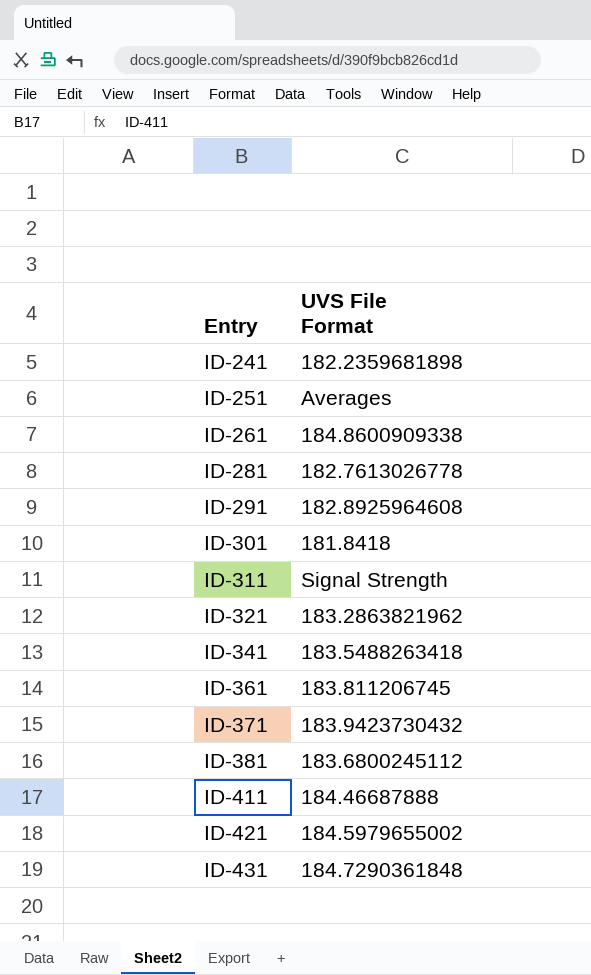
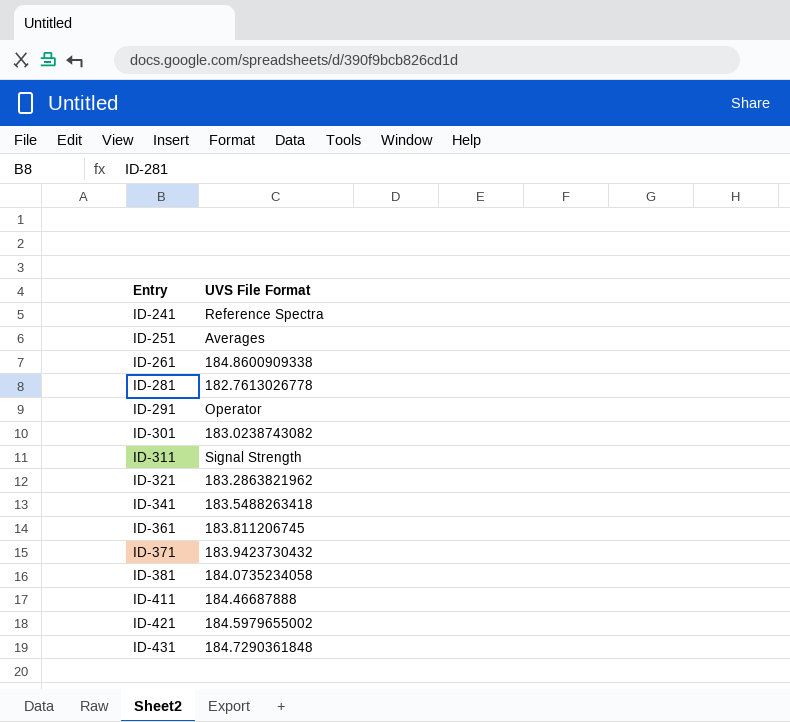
ID-241 | UVS File Format: 182.2359681898 -> Reference Spectra
ID-291 | UVS File Format: 182.8925964608 -> Operator
ID-301 | UVS File Format: 181.8418 -> 183.0238743082
ID-381 | UVS File Format: 183.6800245112 -> 184.0735234058

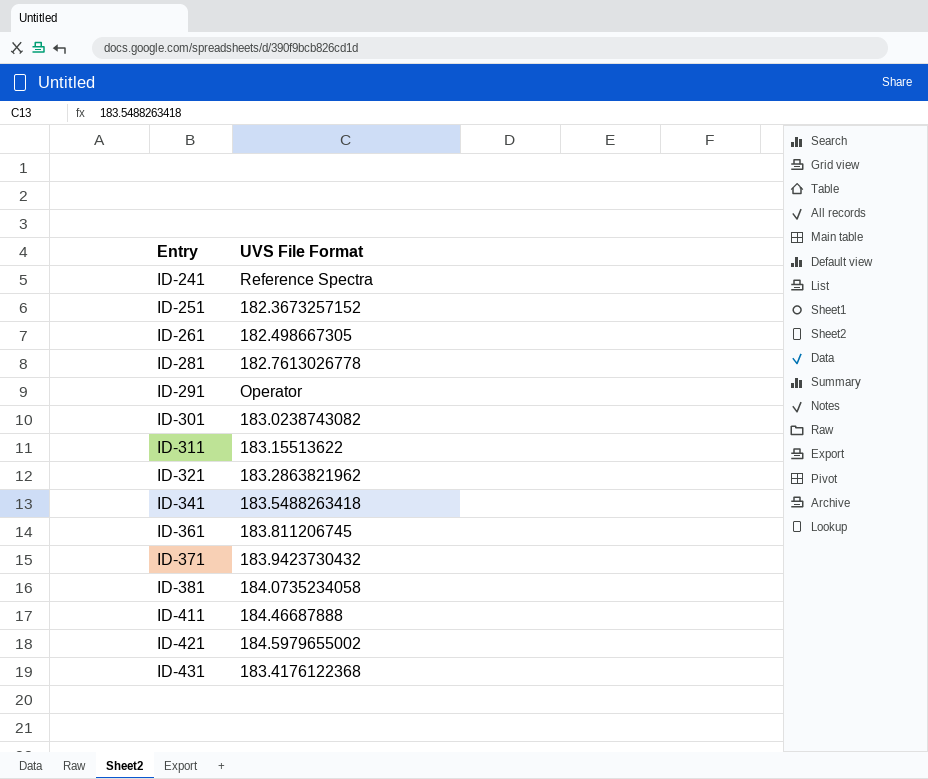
ID-251 | UVS File Format: Averages -> 182.3673257152
ID-261 | UVS File Format: 184.8600909338 -> 182.498667305
ID-311 | UVS File Format: Signal Strength -> 183.15513622
ID-431 | UVS File Format: 184.7290361848 -> 183.4176122368

